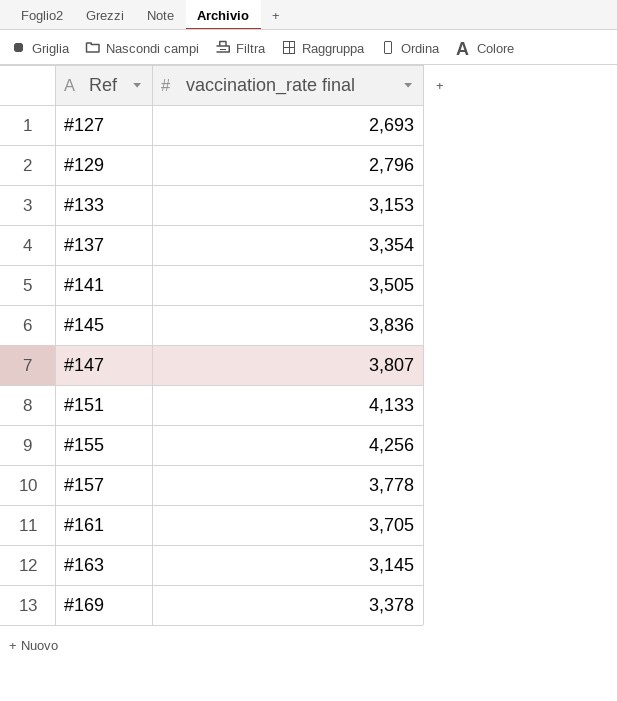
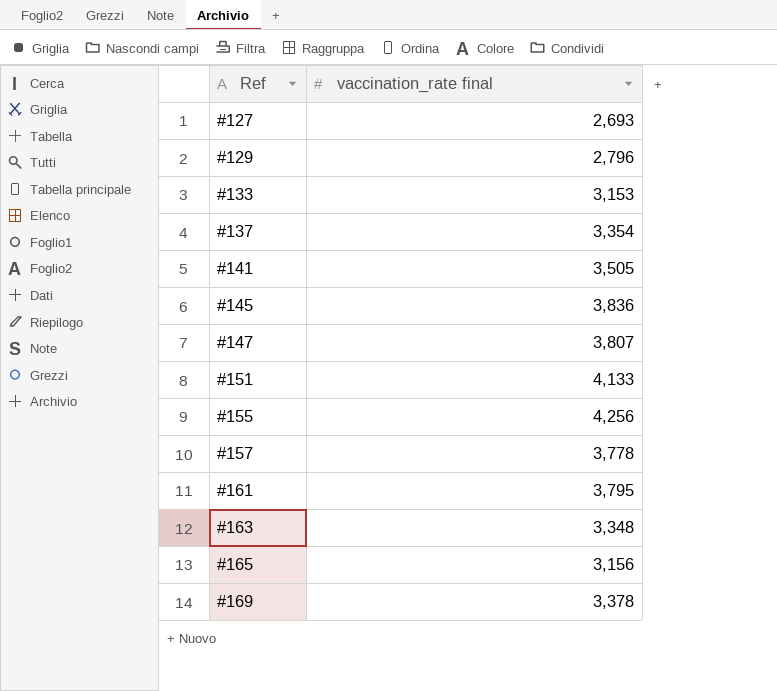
#161 | vaccination_rate final: 3,705 -> 3,795
#163 | vaccination_rate final: 3,145 -> 3,348
row #165: none -> 3,156

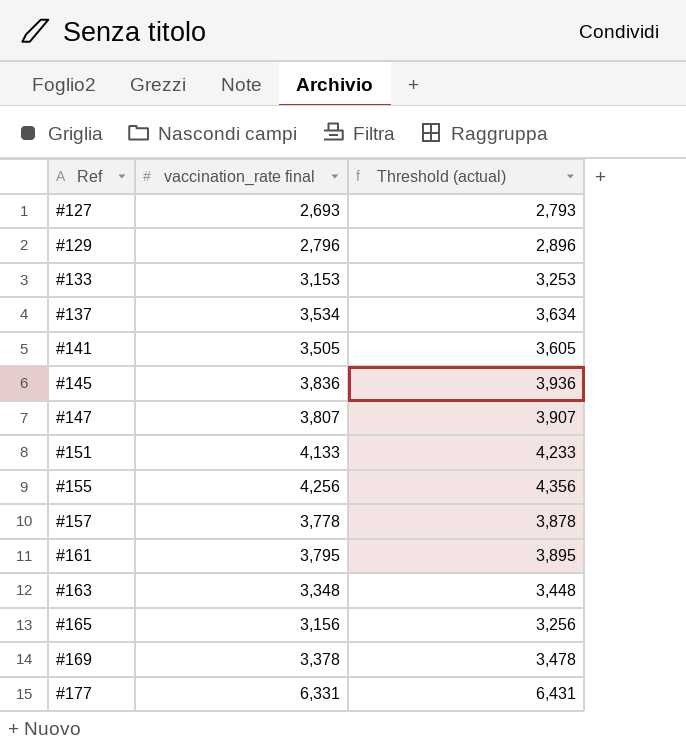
column Threshold (actual) | formula: none -> [vaccination_rate final] + 100
#137 | vaccination_rate final: 3,354 -> 3,534
row #177: none -> 6,331 | 6,431

